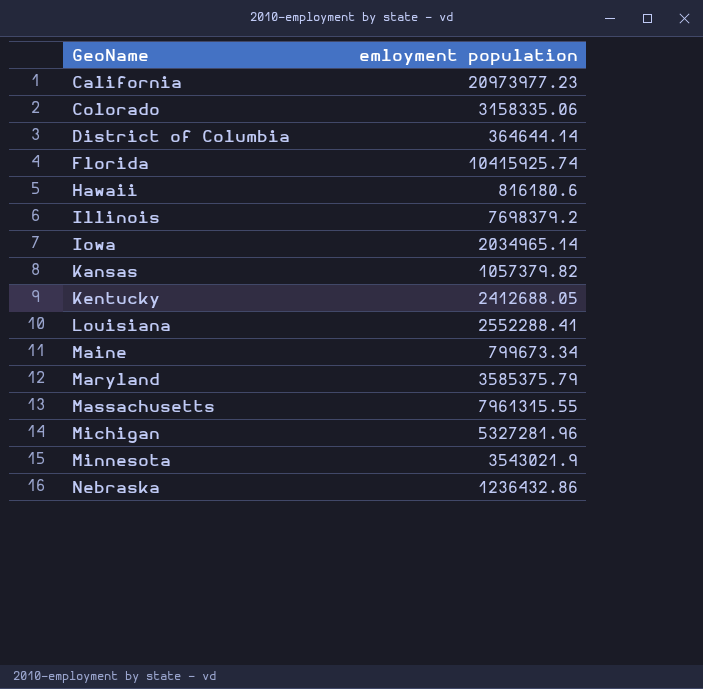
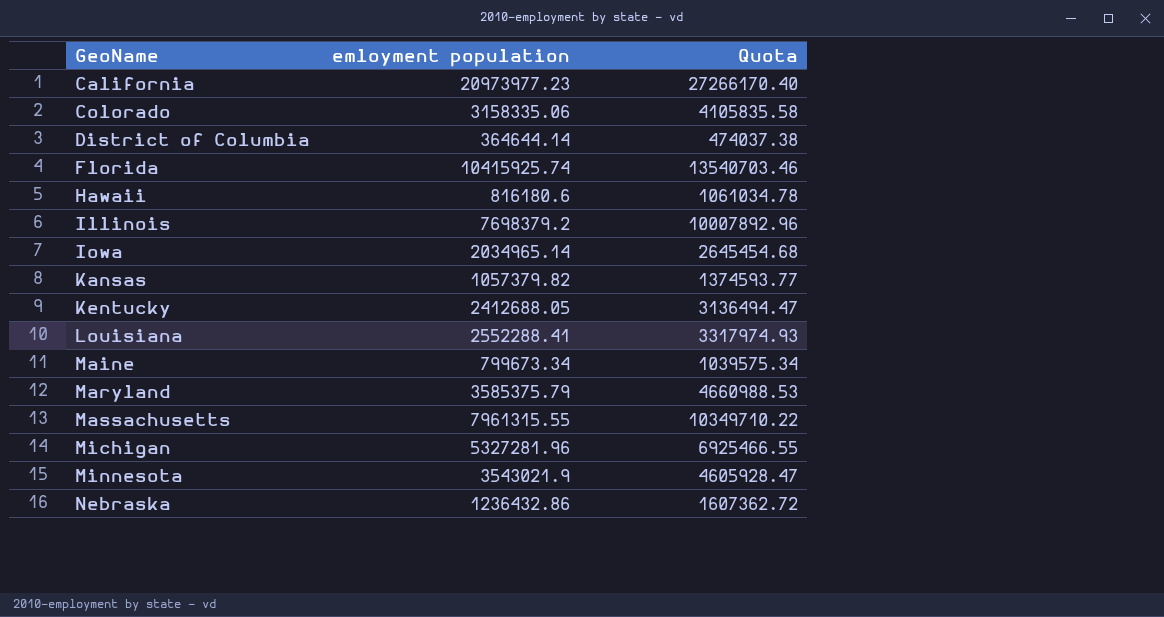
column Quota | formula: none -> [emloyment population] * 1.3

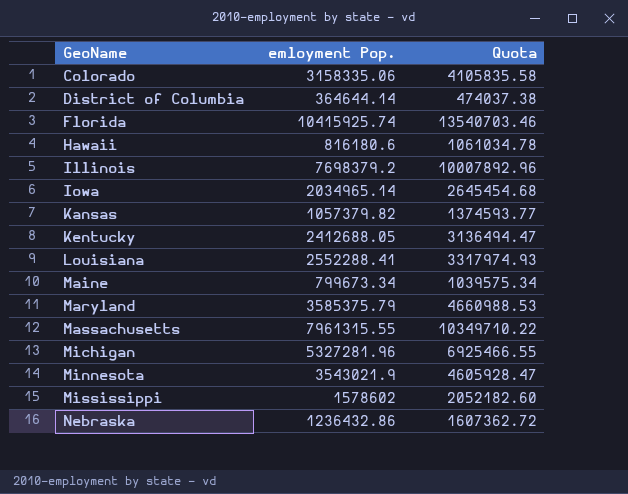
column name: emloyment population -> emloyment Pop.
row California: 20973977.23 | 27266170.40 -> none
row Mississippi: none -> 1578602 | 2052182.60

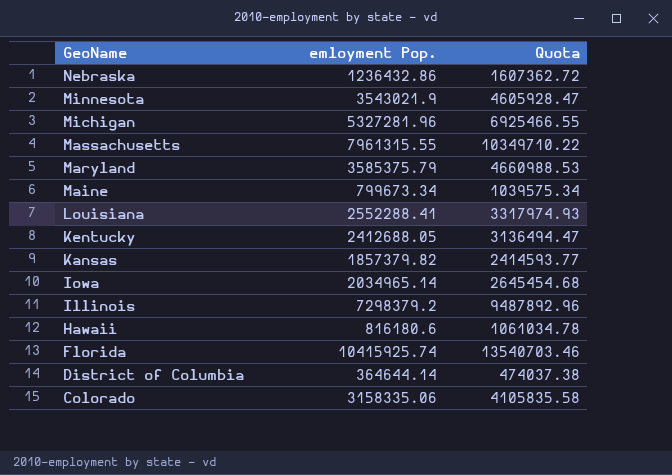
row order: GeoName ascending -> GeoName descending
row Mississippi: 1578602 | 2052182.60 -> none
Kansas | emloyment Pop.: 1057379.82 -> 1857379.82
Kansas | Quota: 1374593.77 -> 2414593.77
Illinois | emloyment Pop.: 7698379.2 -> 7298379.2
Illinois | Quota: 10007892.96 -> 9487892.96

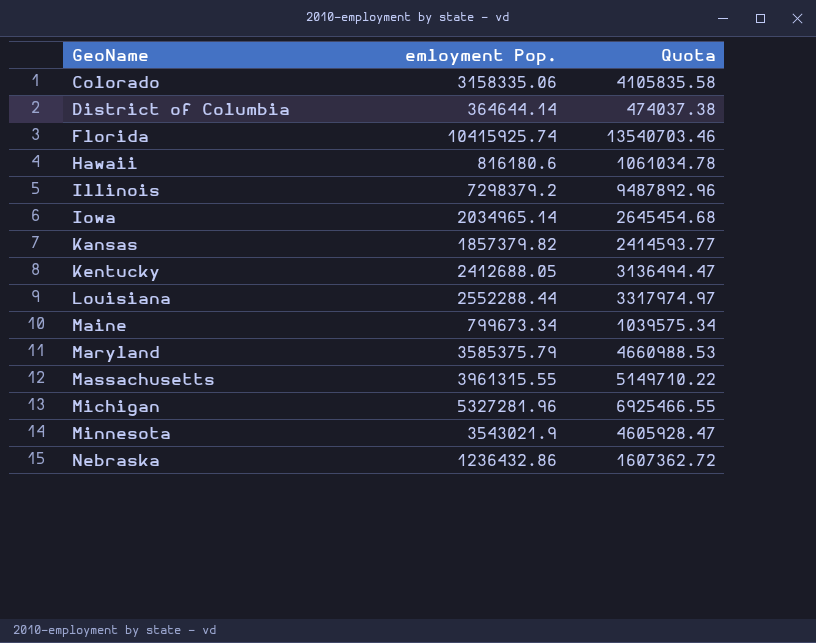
row order: GeoName descending -> GeoName ascending
Louisiana | emloyment Pop.: 2552288.41 -> 2552288.44
Louisiana | Quota: 3317974.93 -> 3317974.97
Massachusetts | emloyment Pop.: 7961315.55 -> 3961315.55
Massachusetts | Quota: 10349710.22 -> 5149710.22

